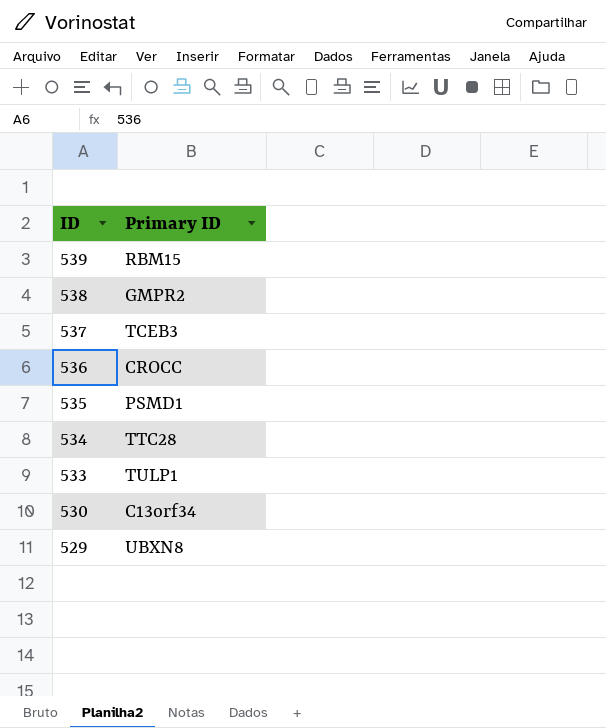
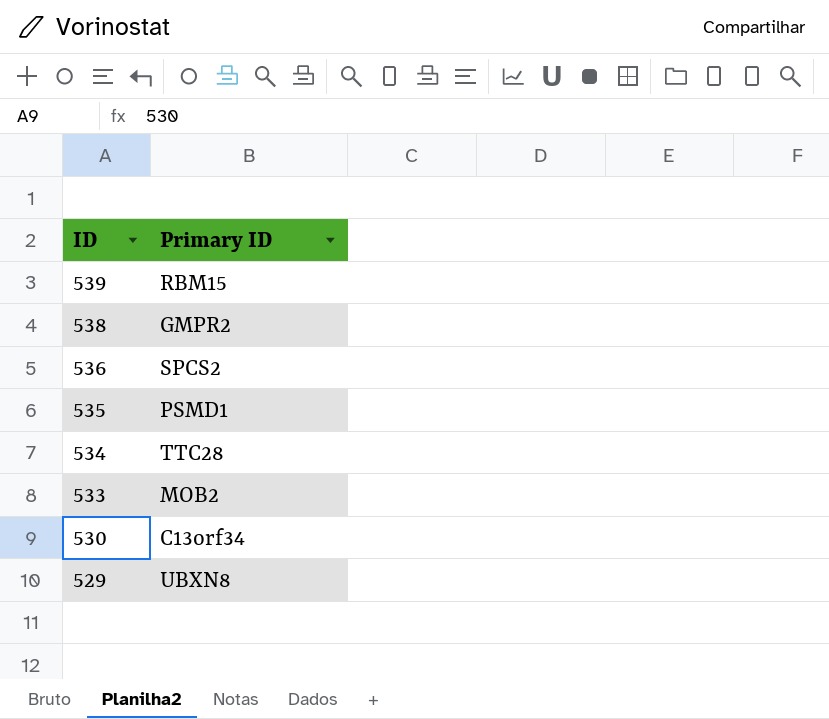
row 537: TCEB3 -> none
536 | Primary ID: CROCC -> SPCS2
533 | Primary ID: TULP1 -> MOB2

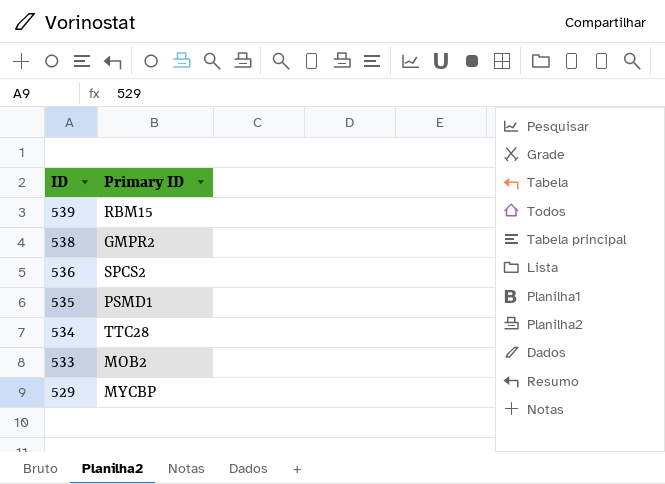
row 530: C13orf34 -> none
529 | Primary ID: UBXN8 -> MYCBP

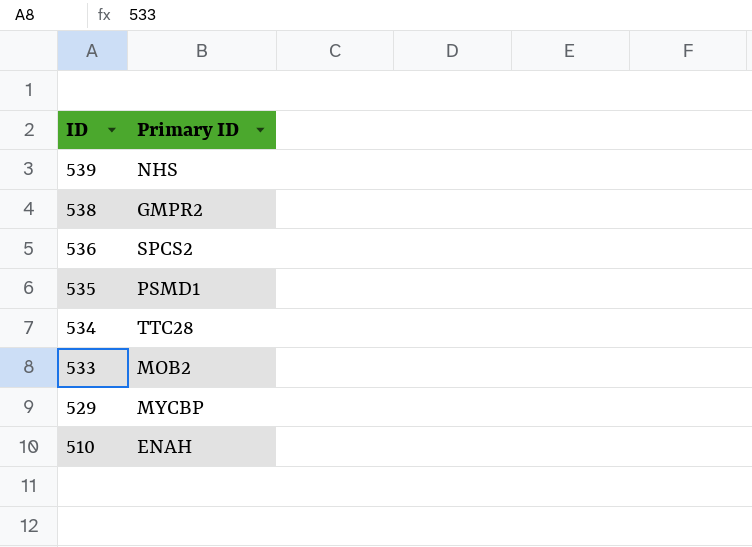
539 | Primary ID: RBM15 -> NHS
row 510: none -> ENAH

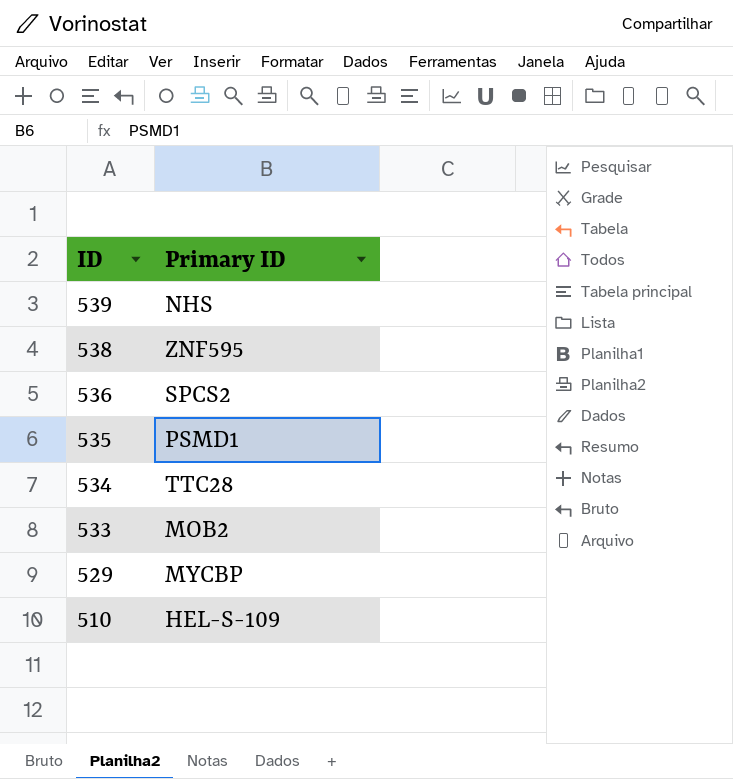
538 | Primary ID: GMPR2 -> ZNF595
510 | Primary ID: ENAH -> HEL-S-109

